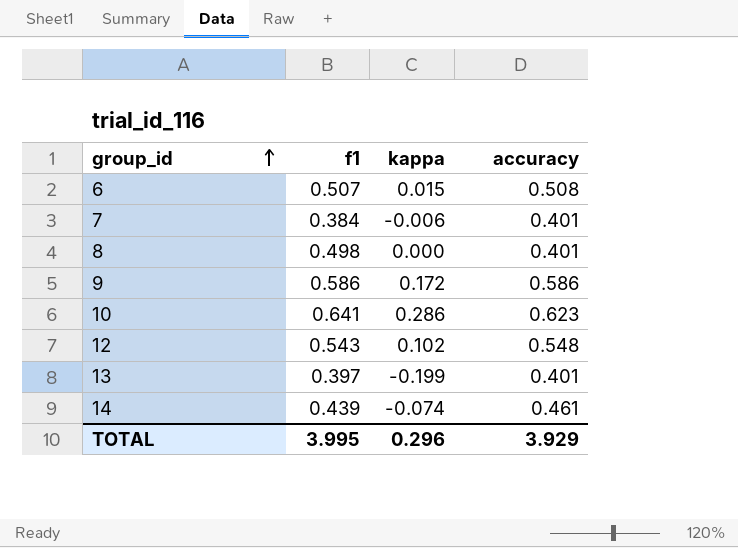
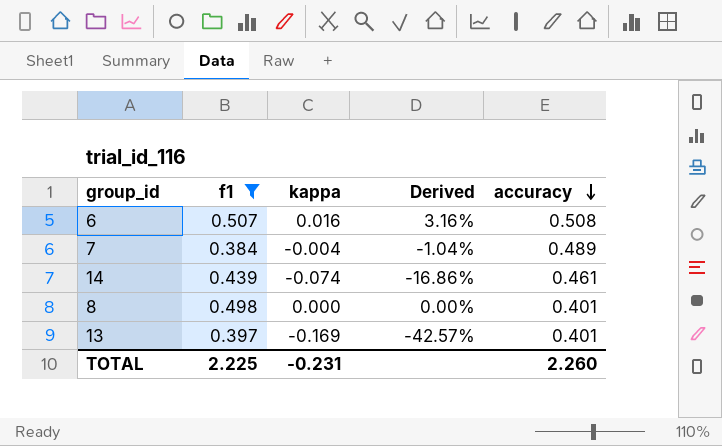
filter: none -> f1 <= 0.507
row order: group_id ascending -> accuracy descending
column Derived | formula: none -> [kappa] / [f1]
6 | kappa: 0.015 -> 0.016
7 | kappa: -0.006 -> -0.004
7 | accuracy: 0.401 -> 0.489
13 | kappa: -0.199 -> -0.169
TOTAL | f1: 3.995 -> 2.225
TOTAL | kappa: 0.296 -> -0.231
TOTAL | accuracy: 3.929 -> 2.260

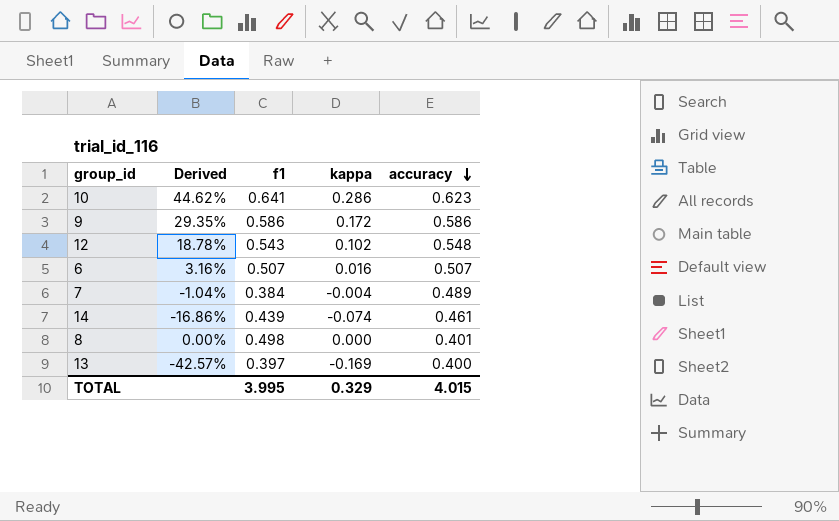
filter: f1 <= 0.507 -> none
column Derived | position: 4 -> 2
6 | accuracy: 0.508 -> 0.507
13 | accuracy: 0.401 -> 0.400
TOTAL | f1: 2.225 -> 3.995
TOTAL | kappa: -0.231 -> 0.329
TOTAL | accuracy: 2.260 -> 4.015

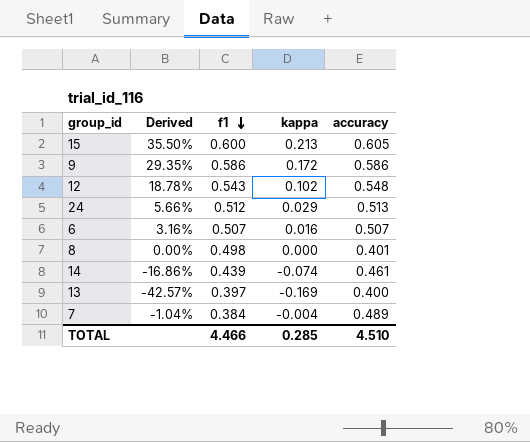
row order: accuracy descending -> f1 descending
row 10: 44.62% | 0.641 | 0.286 | 0.623 -> none
row 15: none -> 35.50% | 0.600 | 0.213 | 0.605
row 24: none -> 5.66% | 0.512 | 0.029 | 0.513
TOTAL | f1: 3.995 -> 4.466
TOTAL | kappa: 0.329 -> 0.285
TOTAL | accuracy: 4.015 -> 4.510

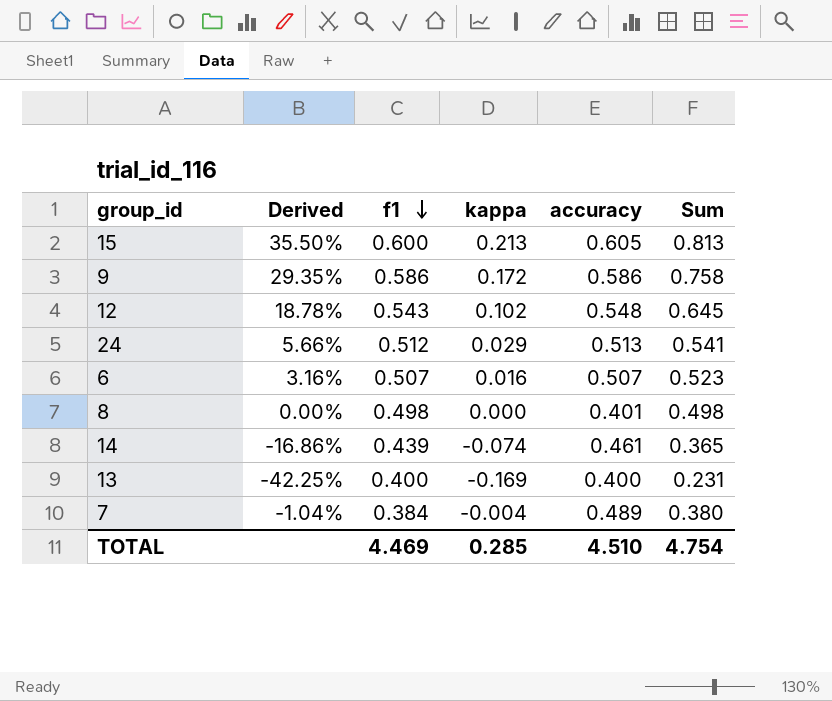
column Sum | formula: none -> [f1] + [kappa]
13 | Derived: -42.57% -> -42.25%
13 | f1: 0.397 -> 0.400
TOTAL | f1: 4.466 -> 4.469

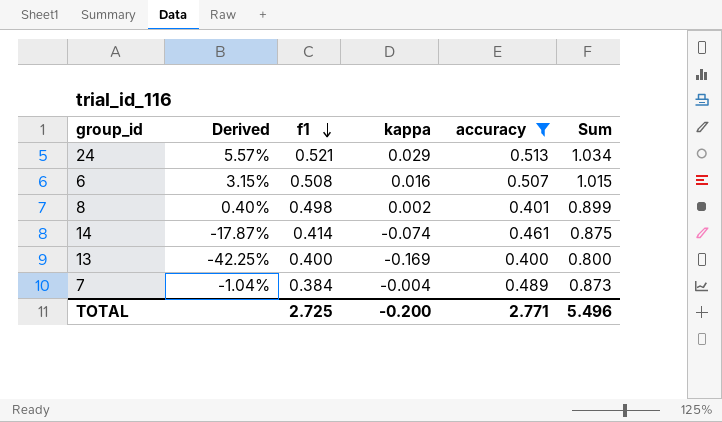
filter: none -> accuracy <= 0.513
column Sum | formula: [f1] + [kappa] -> [f1] + [accuracy]
24 | Derived: 5.66% -> 5.57%
24 | f1: 0.512 -> 0.521
6 | Derived: 3.16% -> 3.15%
6 | f1: 0.507 -> 0.508
8 | Derived: 0.00% -> 0.40%
8 | kappa: 0.000 -> 0.002
14 | Derived: -16.86% -> -17.87%
14 | f1: 0.439 -> 0.414
TOTAL | f1: 4.469 -> 2.725
TOTAL | kappa: 0.285 -> -0.200
TOTAL | accuracy: 4.510 -> 2.771
TOTAL | Sum: 4.754 -> 5.496

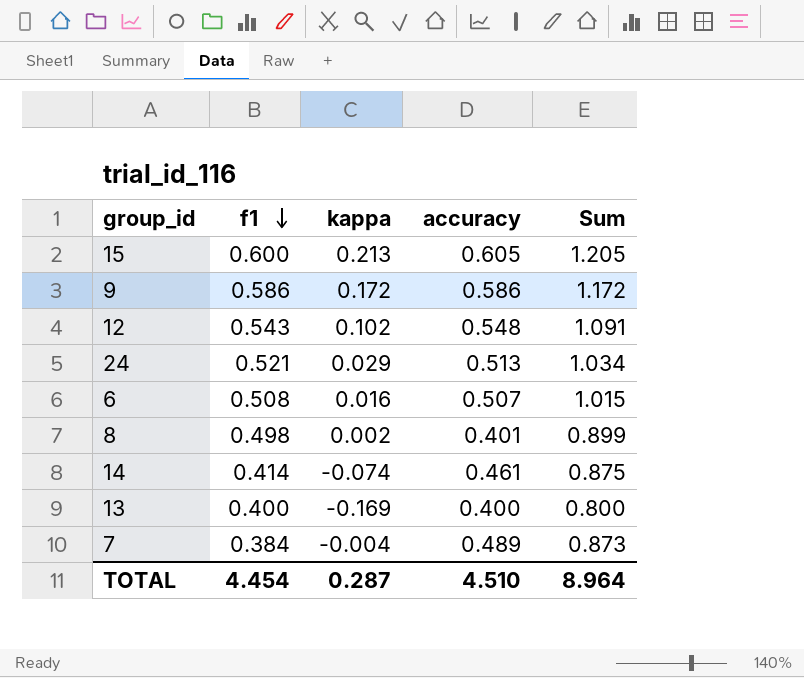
filter: accuracy <= 0.513 -> none
column Derived | formula: [kappa] / [f1] -> none
TOTAL | f1: 2.725 -> 4.454
TOTAL | kappa: -0.200 -> 0.287
TOTAL | accuracy: 2.771 -> 4.510
TOTAL | Sum: 5.496 -> 8.964

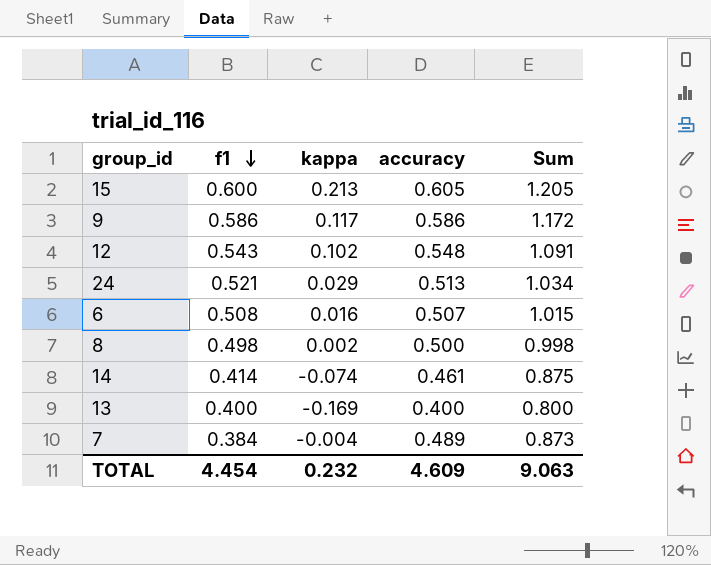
9 | kappa: 0.172 -> 0.117
8 | accuracy: 0.401 -> 0.500
8 | Sum: 0.899 -> 0.998
TOTAL | kappa: 0.287 -> 0.232
TOTAL | accuracy: 4.510 -> 4.609
TOTAL | Sum: 8.964 -> 9.063

